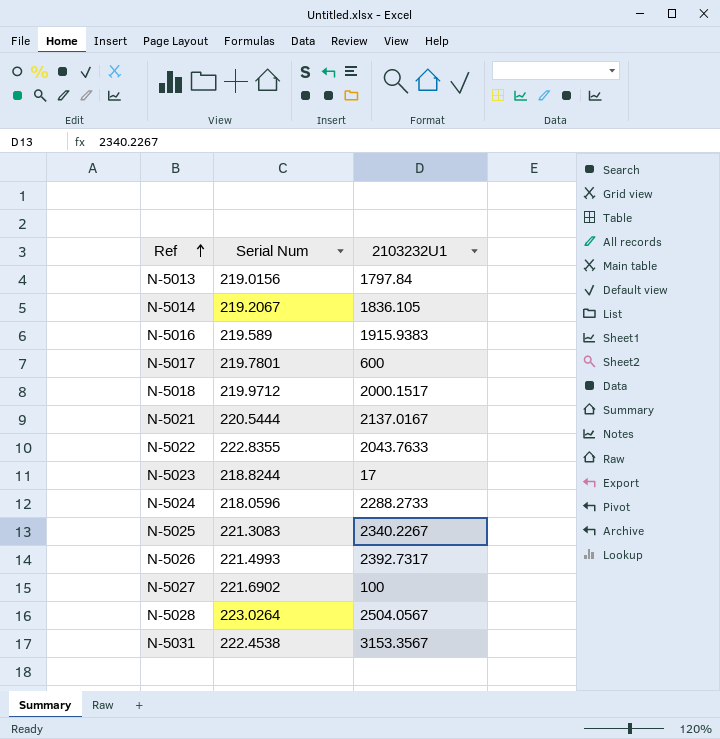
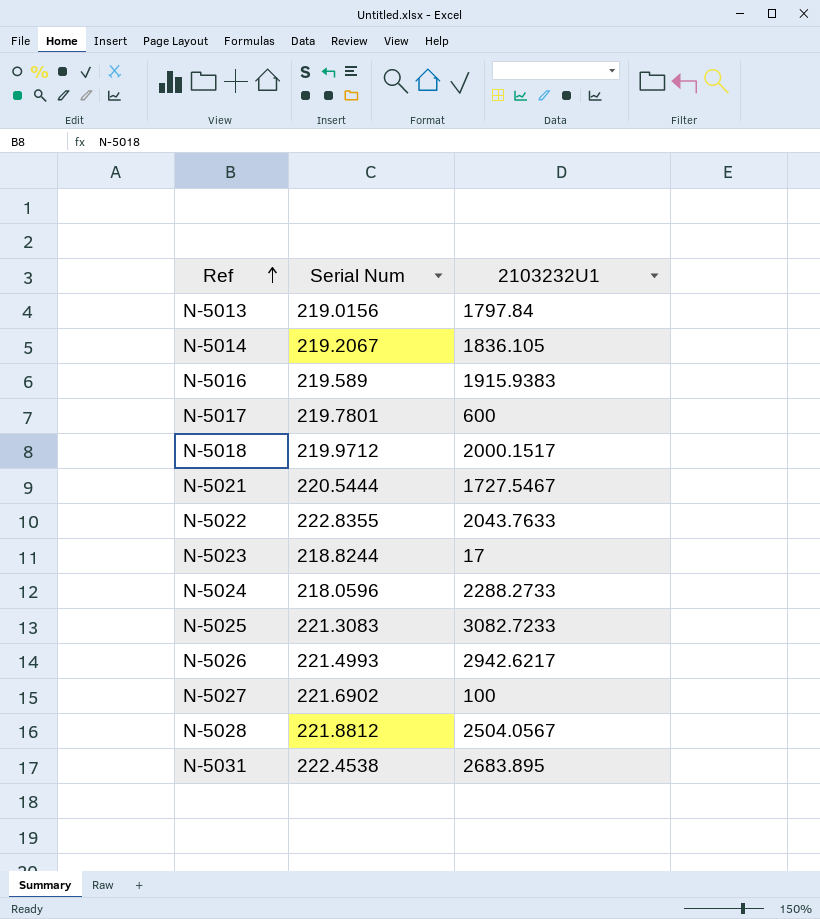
N-5021 | 2103232U1: 2137.0167 -> 1727.5467
N-5025 | 2103232U1: 2340.2267 -> 3082.7233
N-5026 | 2103232U1: 2392.7317 -> 2942.6217
N-5028 | Serial Num: 223.0264 -> 221.8812
N-5031 | 2103232U1: 3153.3567 -> 2683.895

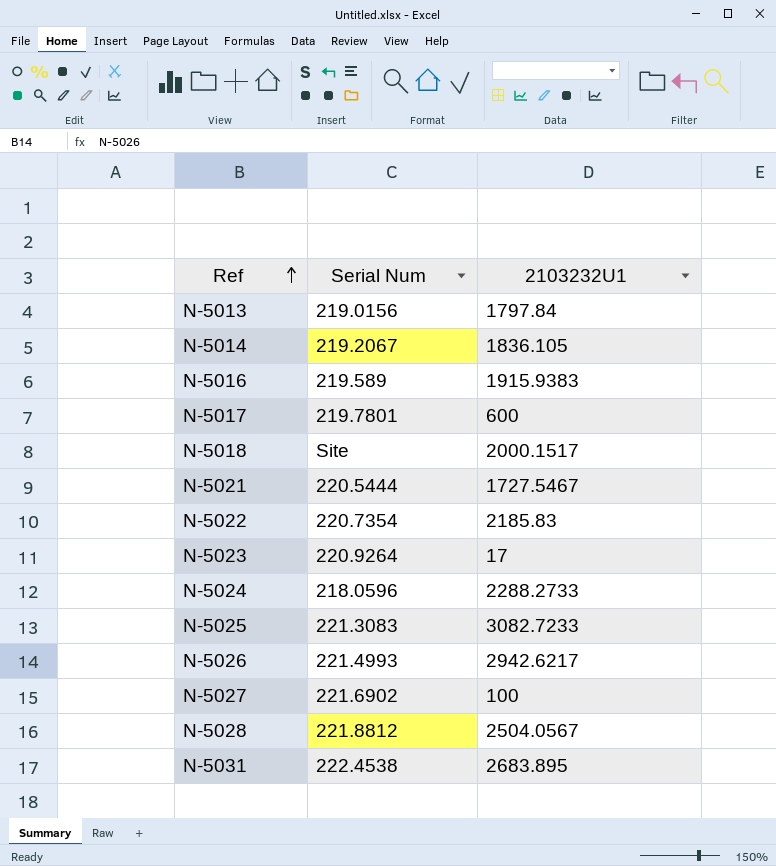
N-5018 | Serial Num: 219.9712 -> Site
N-5022 | Serial Num: 222.8355 -> 220.7354
N-5022 | 2103232U1: 2043.7633 -> 2185.83
N-5023 | Serial Num: 218.8244 -> 220.9264

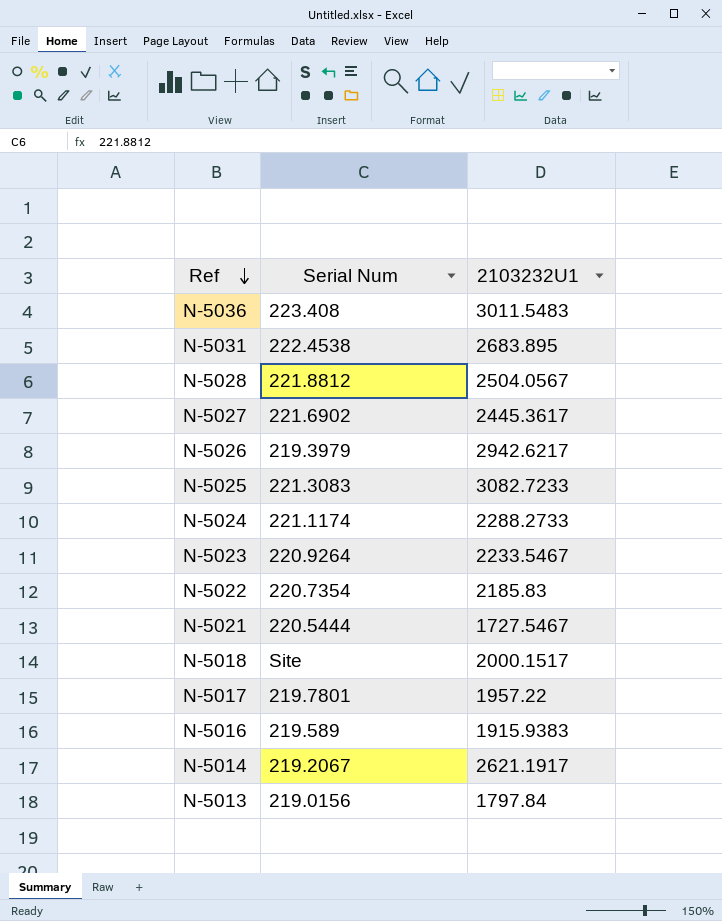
row order: Ref ascending -> Ref descending
row N-5036: none -> 223.408 | 3011.5483
N-5027 | 2103232U1: 100 -> 2445.3617
N-5026 | Serial Num: 221.4993 -> 219.3979
N-5024 | Serial Num: 218.0596 -> 221.1174
N-5023 | 2103232U1: 17 -> 2233.5467
N-5017 | 2103232U1: 600 -> 1957.22
N-5014 | 2103232U1: 1836.105 -> 2621.1917

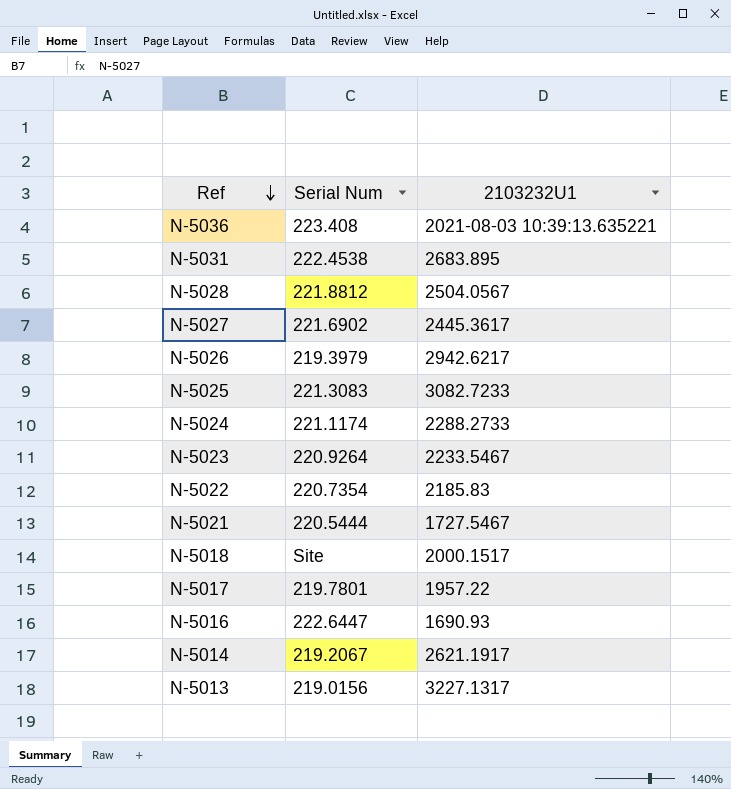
N-5036 | 2103232U1: 3011.5483 -> 2021-08-03 10:39:13.635221
N-5016 | Serial Num: 219.589 -> 222.6447
N-5016 | 2103232U1: 1915.9383 -> 1690.93
N-5013 | 2103232U1: 1797.84 -> 3227.1317

